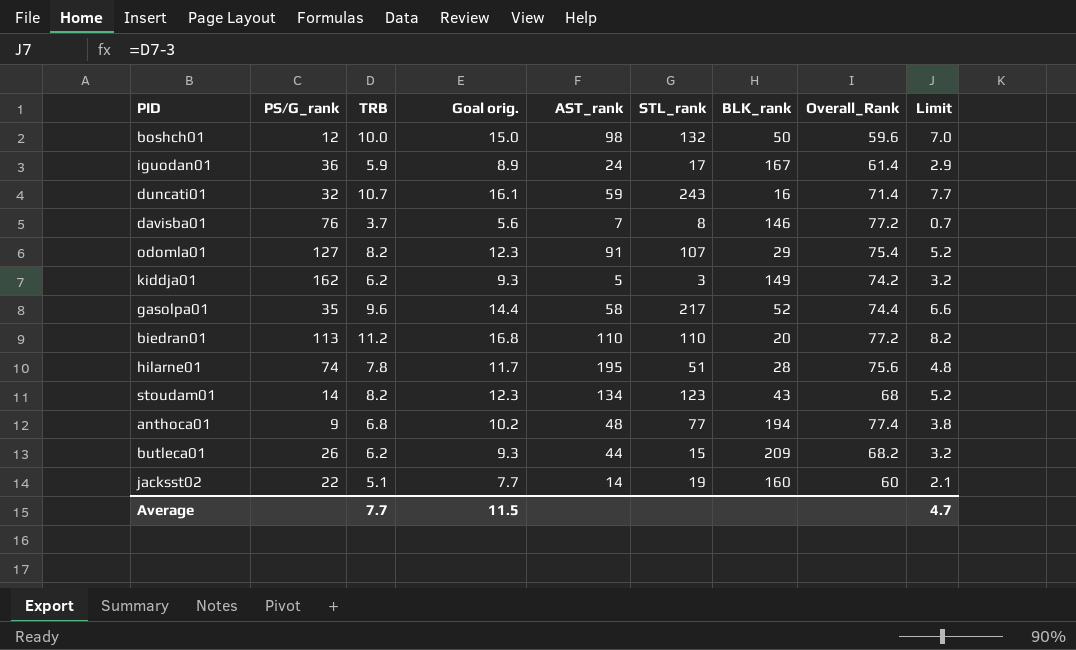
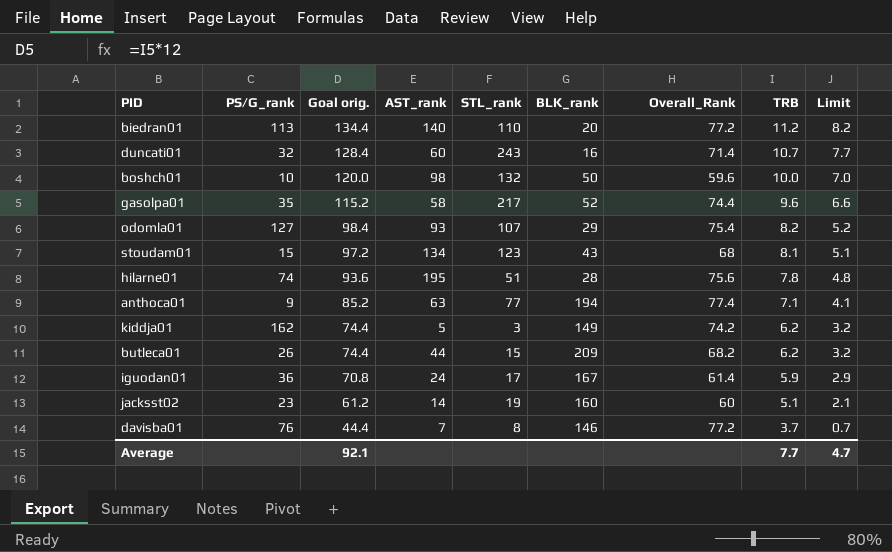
row order: none -> Goal orig. descending
column Goal orig. | formula: [TRB] * 1.5 -> [TRB] * 12
column TRB | position: 3 -> 8
biedran01 | AST_rank: 110 -> 140
duncati01 | AST_rank: 59 -> 60
boshch01 | PS/G_rank: 12 -> 10
odomla01 | AST_rank: 91 -> 93
stoudam01 | PS/G_rank: 14 -> 15
stoudam01 | TRB: 8.2 -> 8.1
stoudam01 | Limit: 5.2 -> 5.1
anthoca01 | AST_rank: 48 -> 63
anthoca01 | TRB: 6.8 -> 7.1
anthoca01 | Limit: 3.8 -> 4.1
jacksst02 | PS/G_rank: 22 -> 23
Average | Goal orig.: 11.5 -> 92.1

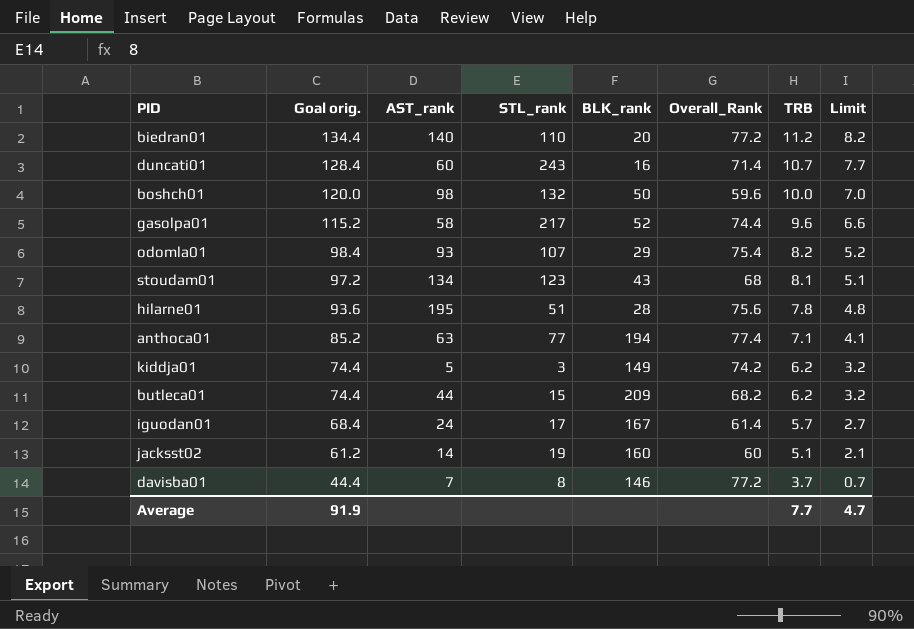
column PS/G_rank | position: 2 -> none
iguodan01 | Goal orig.: 70.8 -> 68.4
iguodan01 | TRB: 5.9 -> 5.7
iguodan01 | Limit: 2.9 -> 2.7
Average | Goal orig.: 92.1 -> 91.9

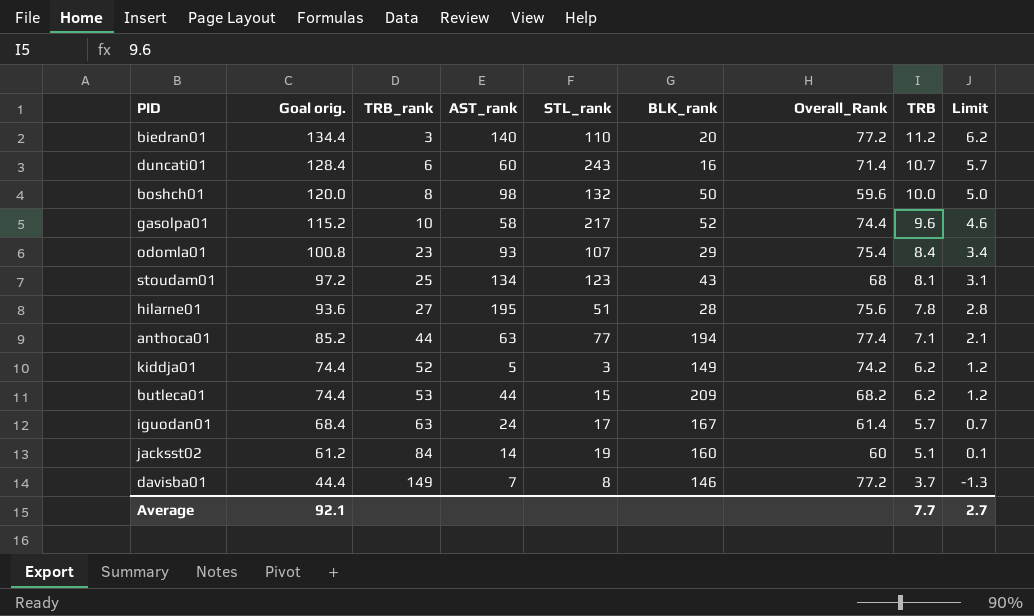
column TRB_rank | position: none -> 3
column Limit | formula: [TRB] - 3 -> [TRB] - 5
odomla01 | Goal orig.: 98.4 -> 100.8
odomla01 | TRB: 8.2 -> 8.4
Average | Goal orig.: 91.9 -> 92.1
Average | Limit: 4.7 -> 2.7

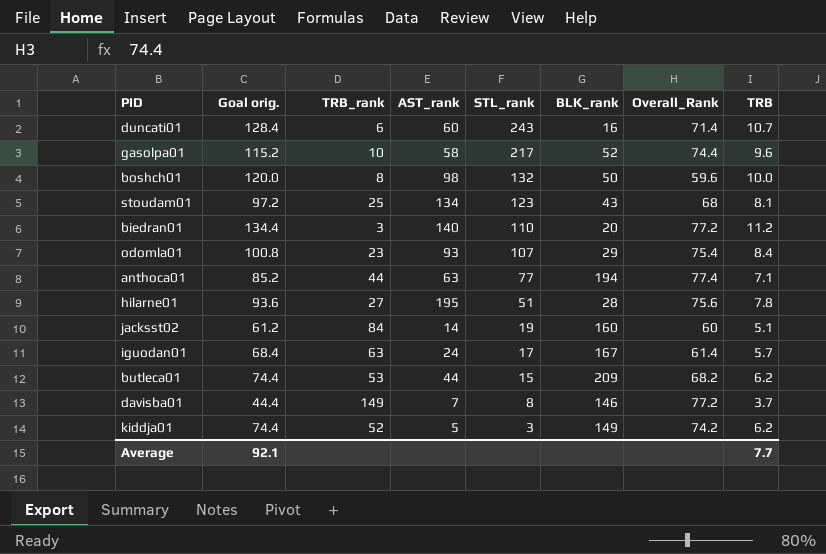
row order: Goal orig. descending -> STL_rank descending
column Limit | formula: [TRB] - 5 -> none

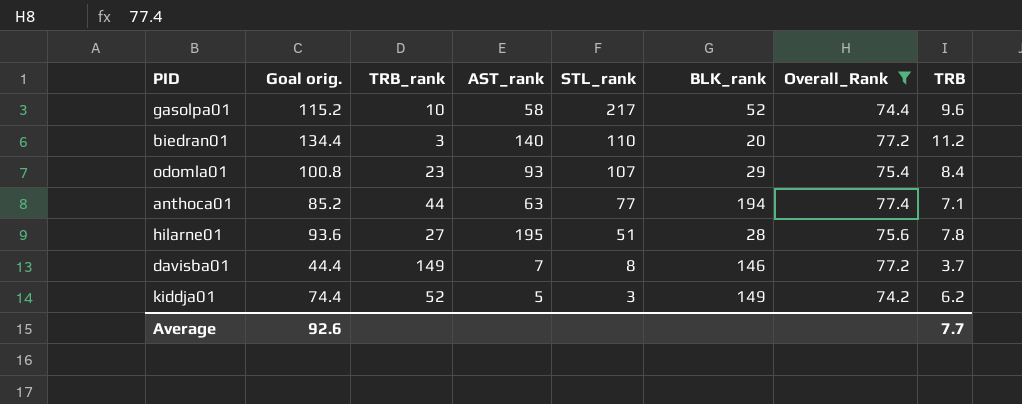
filter: none -> Overall_Rank >= 74.2
Average | Goal orig.: 92.1 -> 92.6

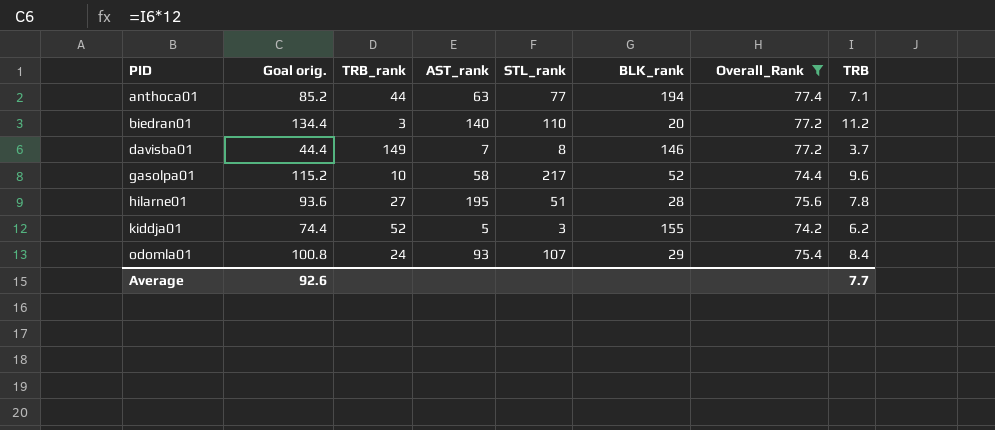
row order: STL_rank descending -> PID ascending
kiddja01 | BLK_rank: 149 -> 155
odomla01 | TRB_rank: 23 -> 24

